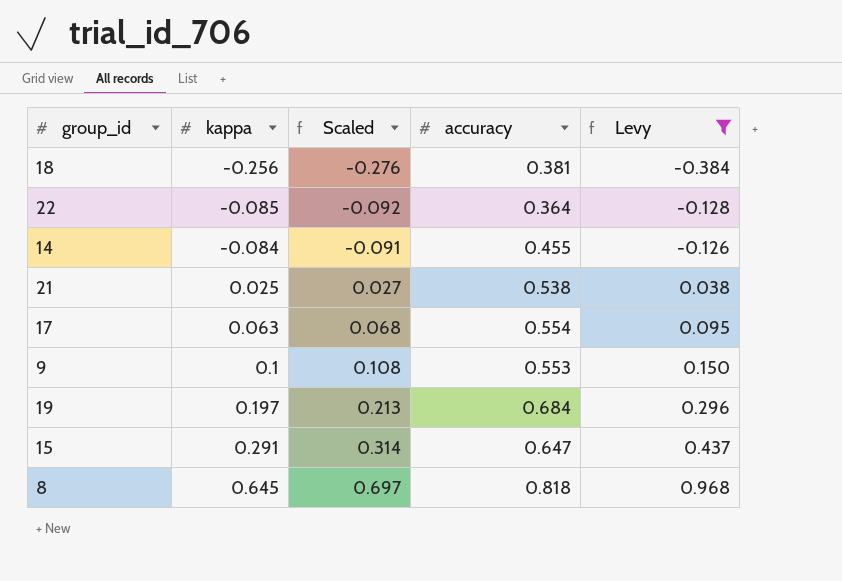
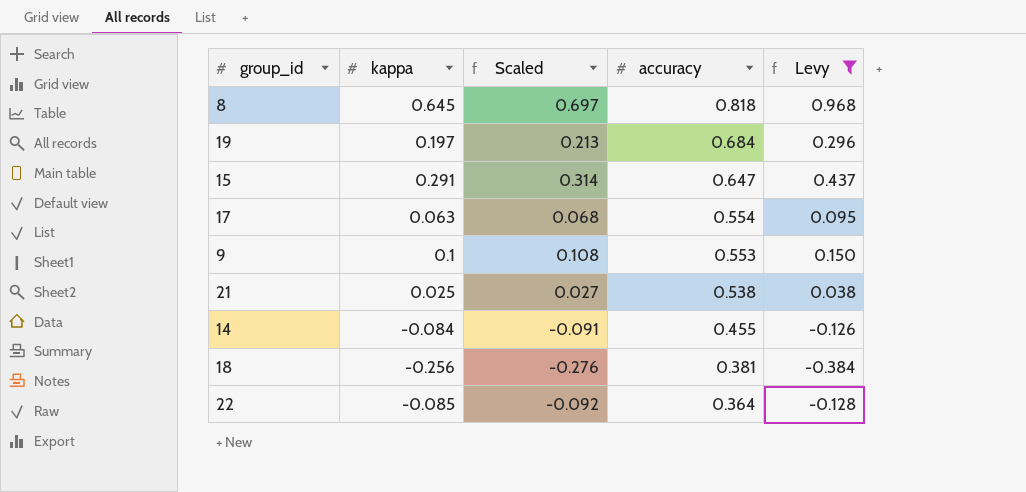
row order: kappa ascending -> accuracy descending

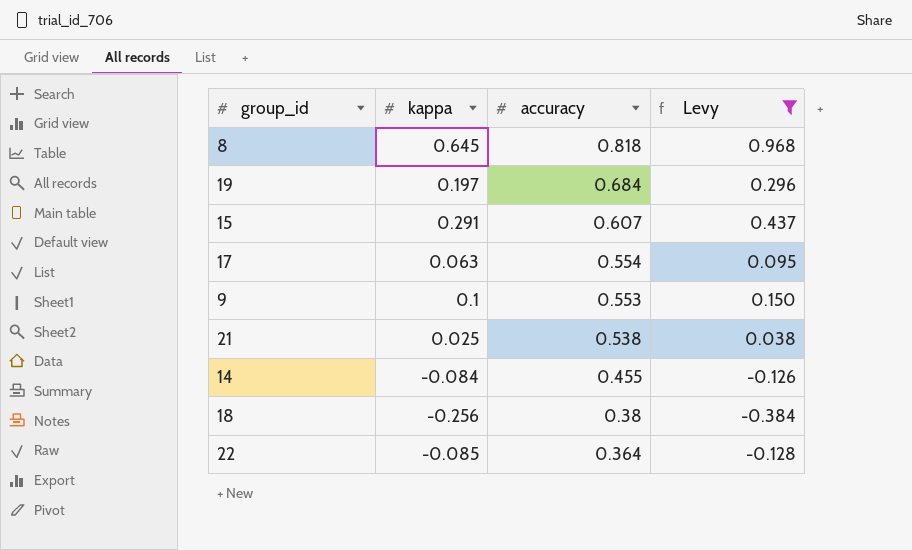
column Scaled | formula: [kappa] * 1.08 -> none
15 | accuracy: 0.647 -> 0.607
18 | accuracy: 0.381 -> 0.38

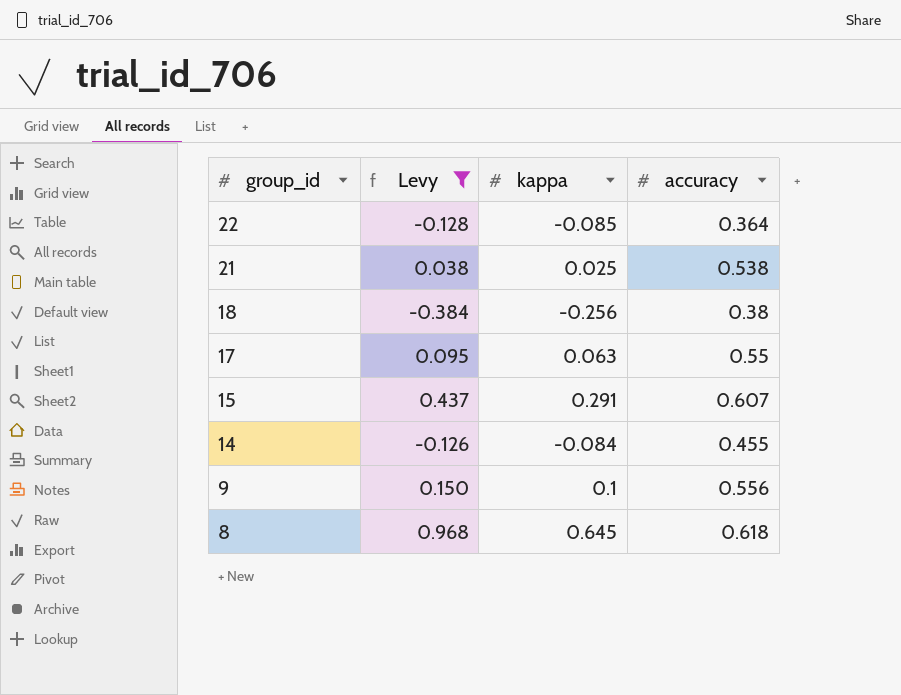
row order: accuracy descending -> group_id descending
column Levy | position: 4 -> 2
row 19: 0.197 | 0.684 | 0.296 -> none
17 | accuracy: 0.554 -> 0.55
9 | accuracy: 0.553 -> 0.556
8 | accuracy: 0.818 -> 0.618

